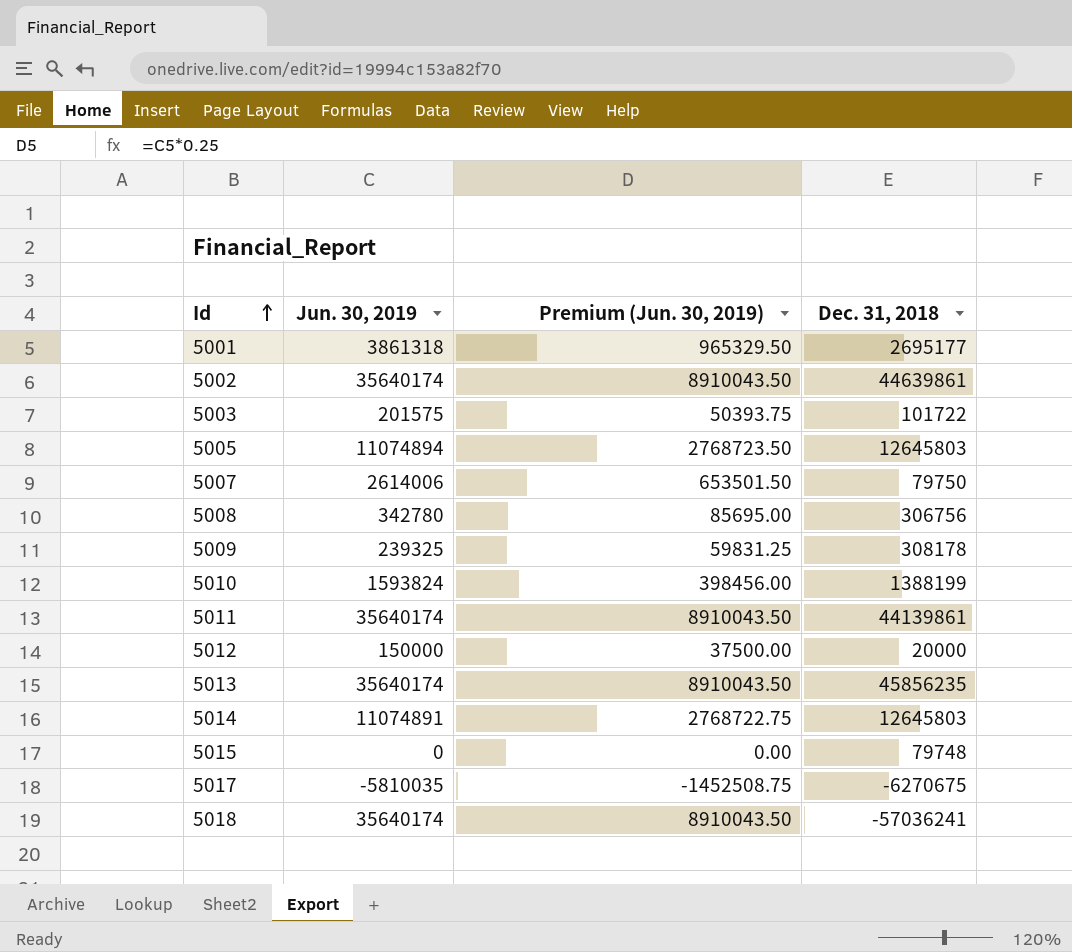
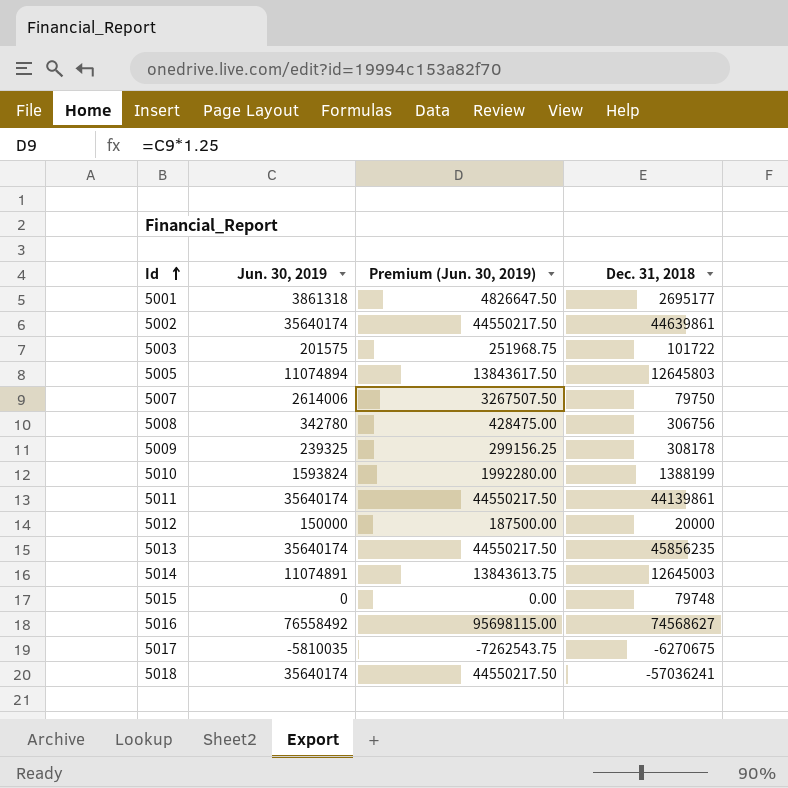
column Premium (Jun. 30, 2019) | formula: [Jun. 30, 2019] * 0.25 -> [Jun. 30, 2019] * 1.25
5014 | Dec. 31, 2018: 12645803 -> 12645003
row 5016: none -> 76558492 | 95698115.00 | 74568627

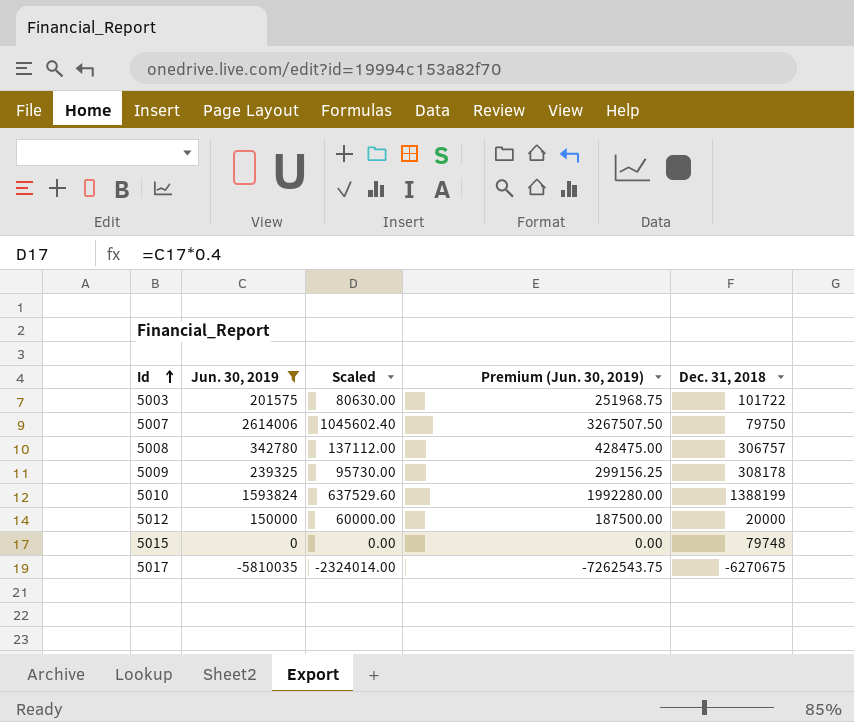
filter: none -> Jun. 30, 2019 <= 2614006
column Scaled | formula: none -> [Jun. 30, 2019] * 0.4
5008 | Dec. 31, 2018: 306756 -> 306757

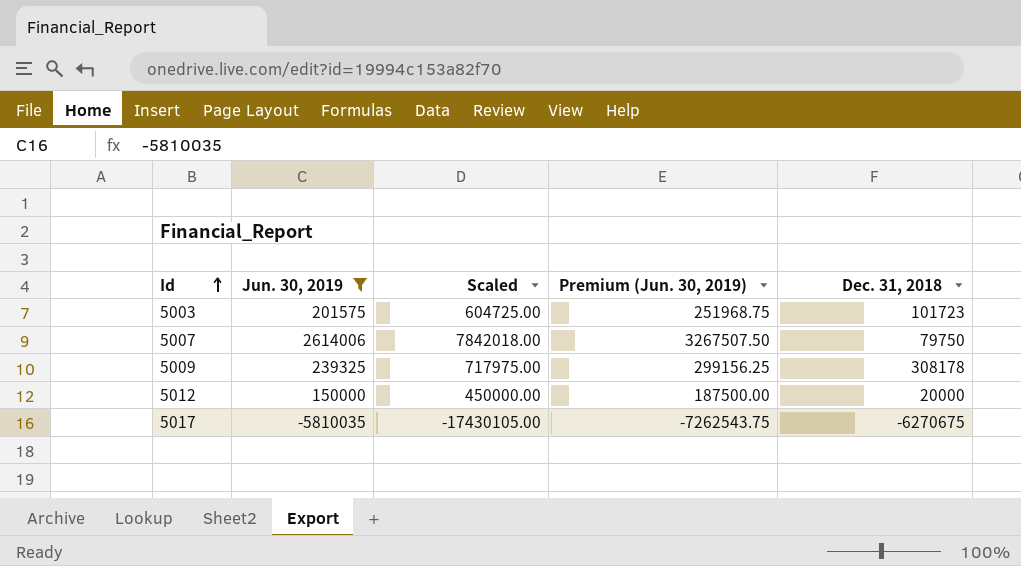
column Scaled | formula: [Jun. 30, 2019] * 0.4 -> [Jun. 30, 2019] * 3
row 5008: 342780 | 137112.00 | 428475.00 | 306757 -> none
row 5010: 1593824 | 637529.60 | 1992280.00 | 1388199 -> none
row 5015: 0 | 0.00 | 0.00 | 79748 -> none
5003 | Dec. 31, 2018: 101722 -> 101723

